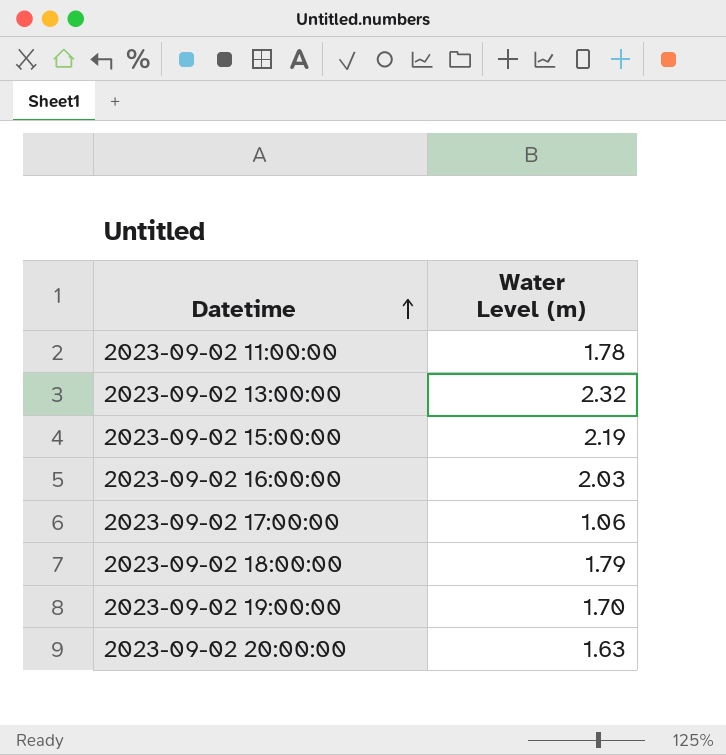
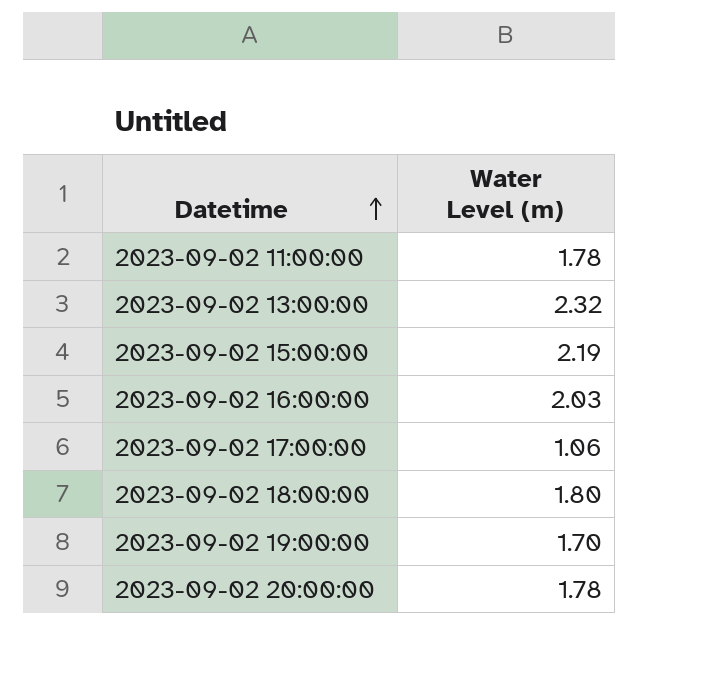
2023-09-02 18:00:00 | Water Level (m): 1.79 -> 1.80
2023-09-02 20:00:00 | Water Level (m): 1.63 -> 1.78

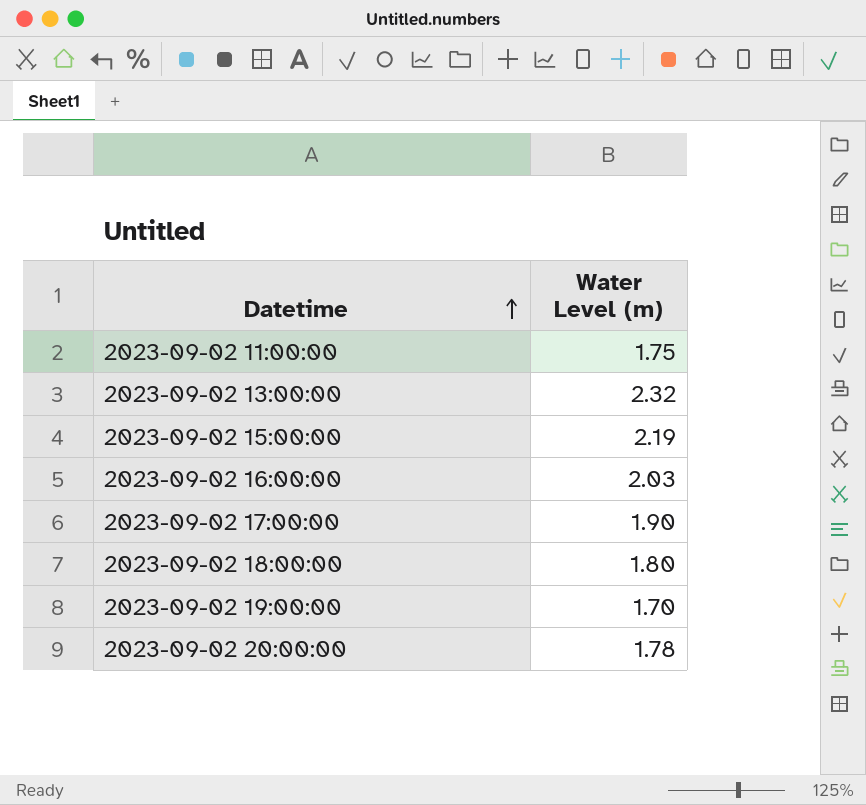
2023-09-02 11:00:00 | Water Level (m): 1.78 -> 1.75
2023-09-02 17:00:00 | Water Level (m): 1.06 -> 1.90

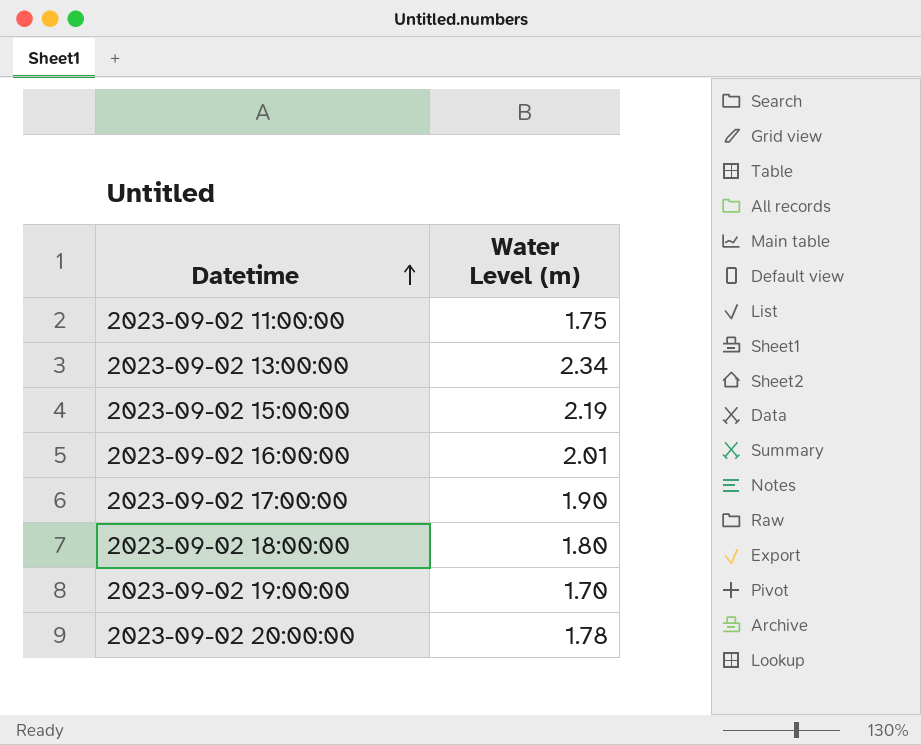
2023-09-02 13:00:00 | Water Level (m): 2.32 -> 2.34
2023-09-02 16:00:00 | Water Level (m): 2.03 -> 2.01

